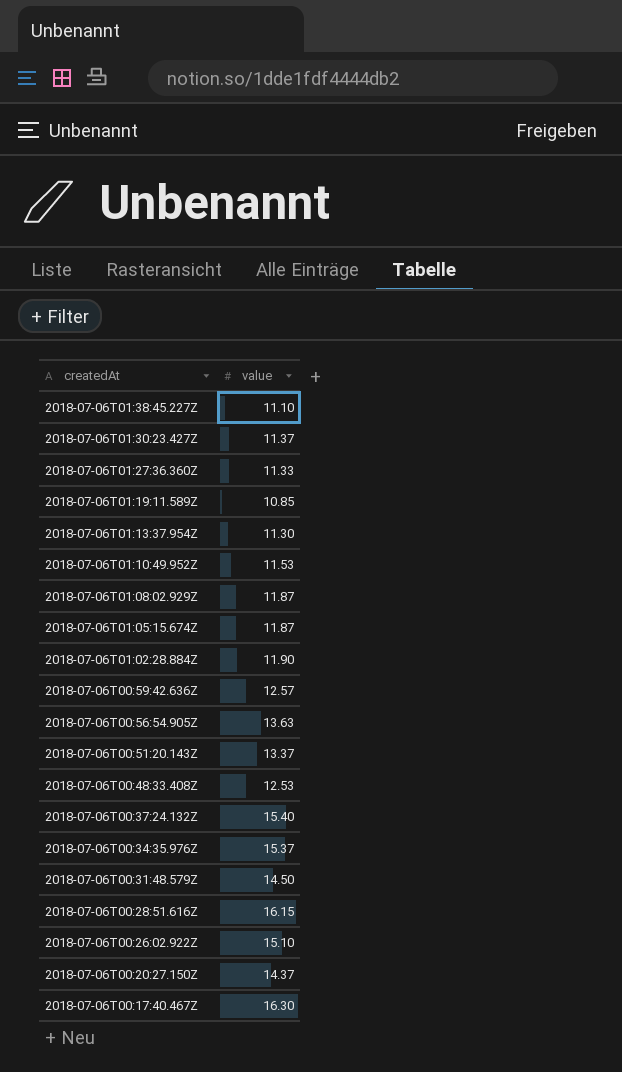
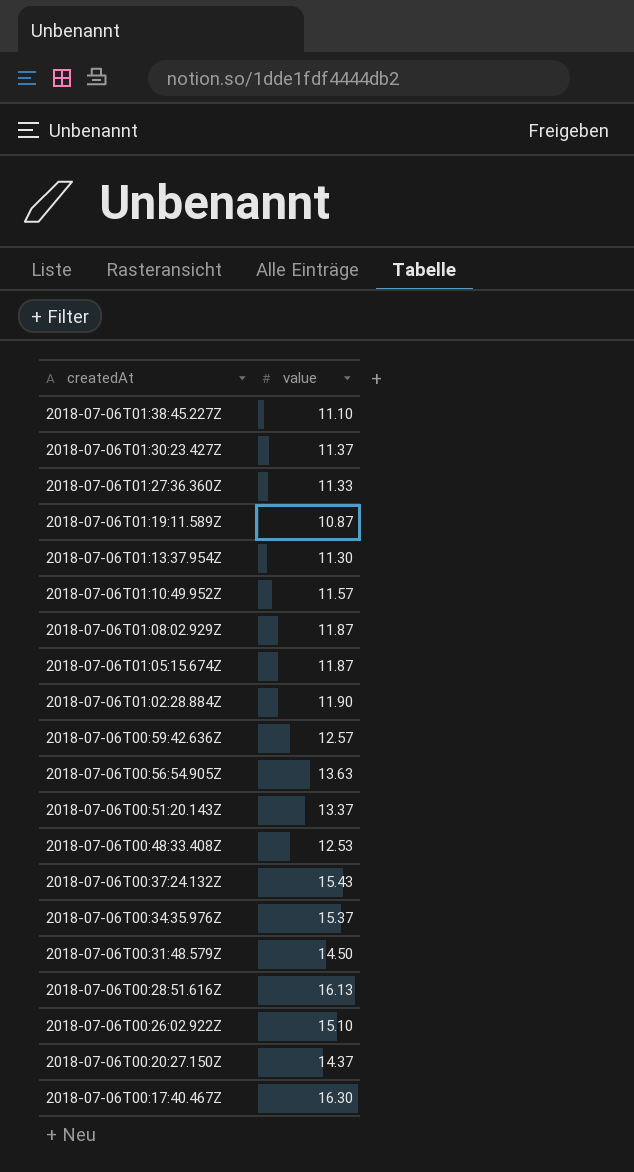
2018-07-06T01:19:11.589Z | value: 10.85 -> 10.87
2018-07-06T01:10:49.952Z | value: 11.53 -> 11.57
2018-07-06T00:37:24.132Z | value: 15.40 -> 15.43
2018-07-06T00:28:51.616Z | value: 16.15 -> 16.13

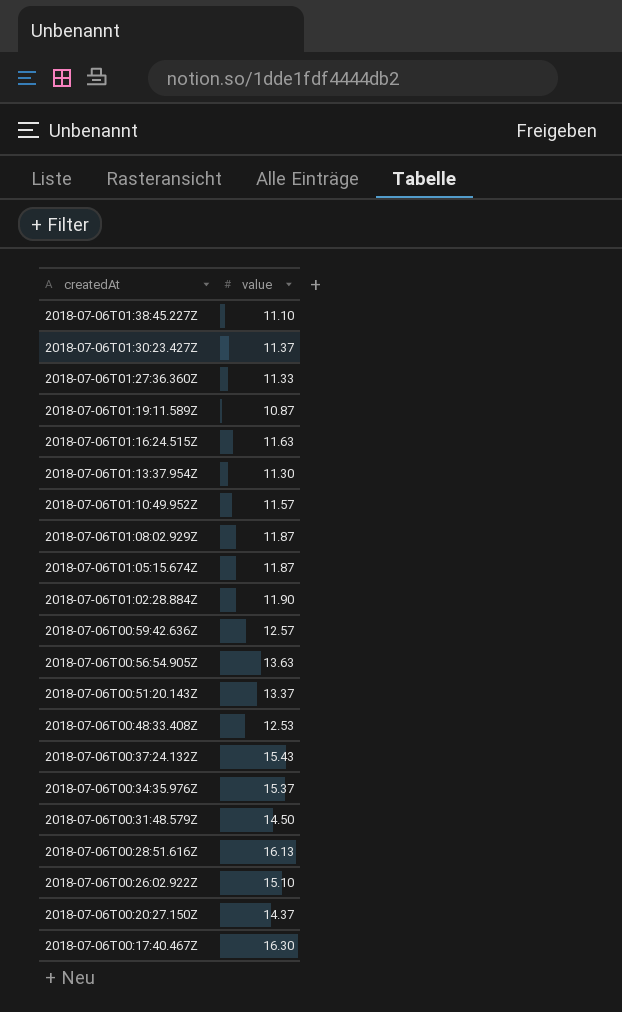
row 2018-07-06T01:16:24.515Z: none -> 11.63

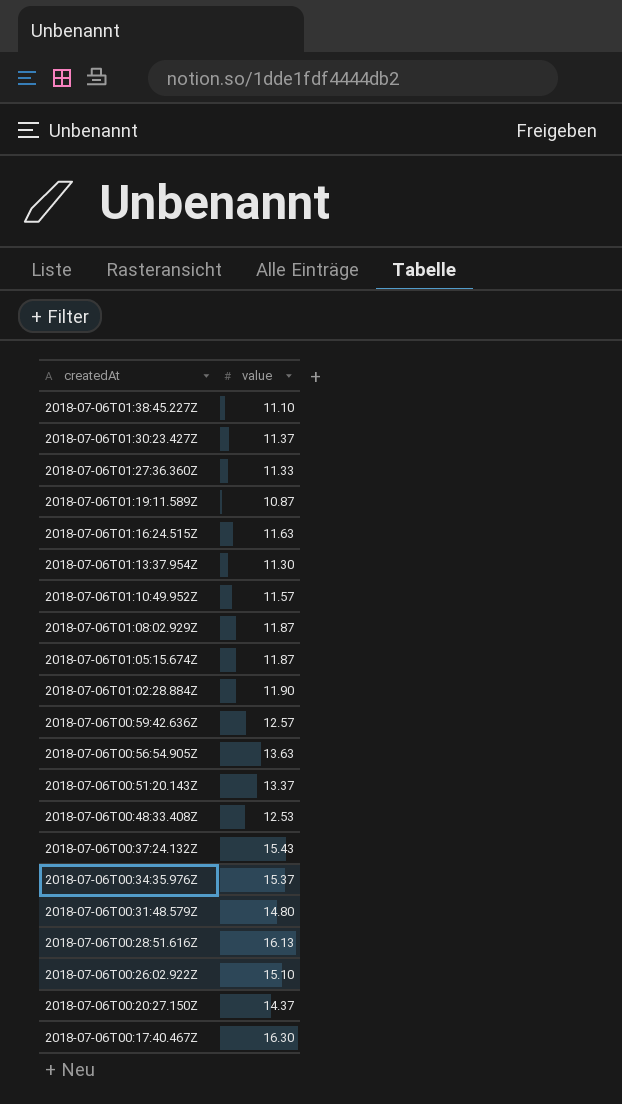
2018-07-06T00:31:48.579Z | value: 14.50 -> 14.80

